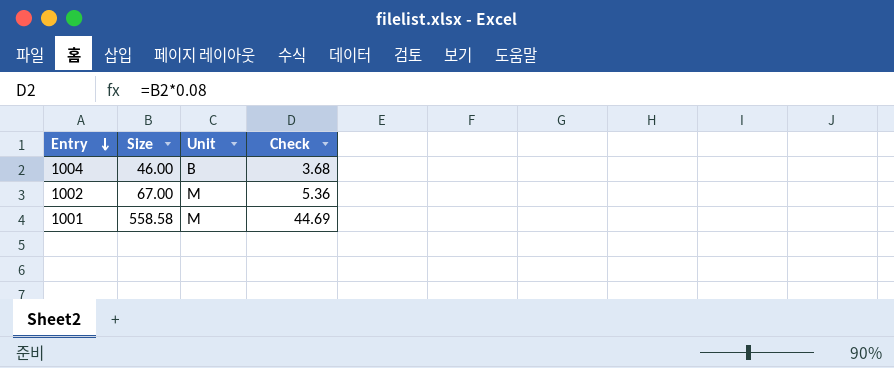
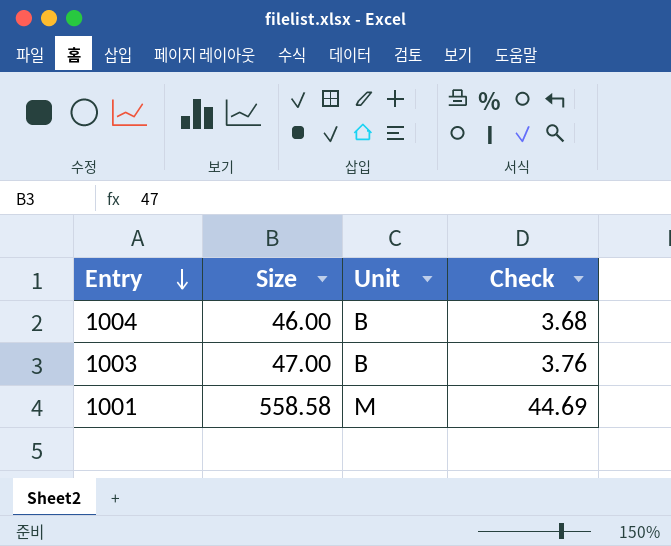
row 1002: 67.00 | M | 5.36 -> none
row 1003: none -> 47.00 | B | 3.76

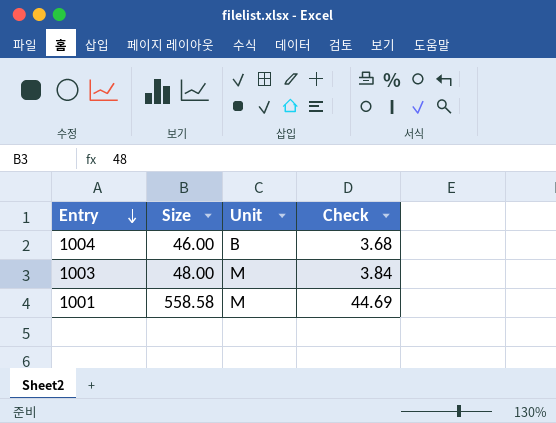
1003 | Size: 47.00 -> 48.00
1003 | Unit: B -> M
1003 | Check: 3.76 -> 3.84

